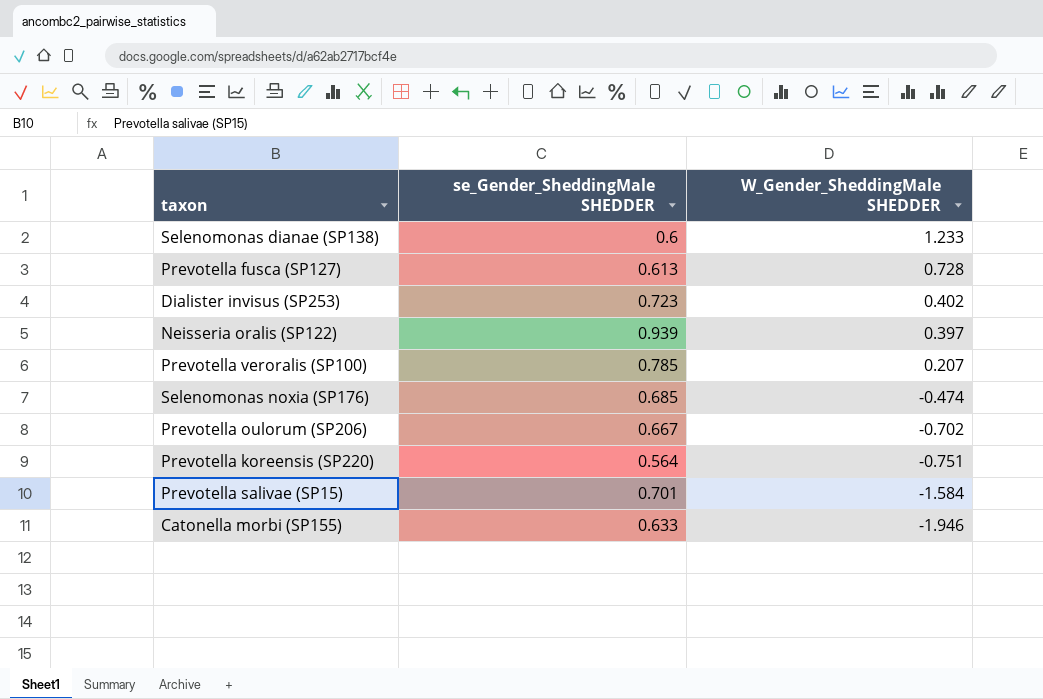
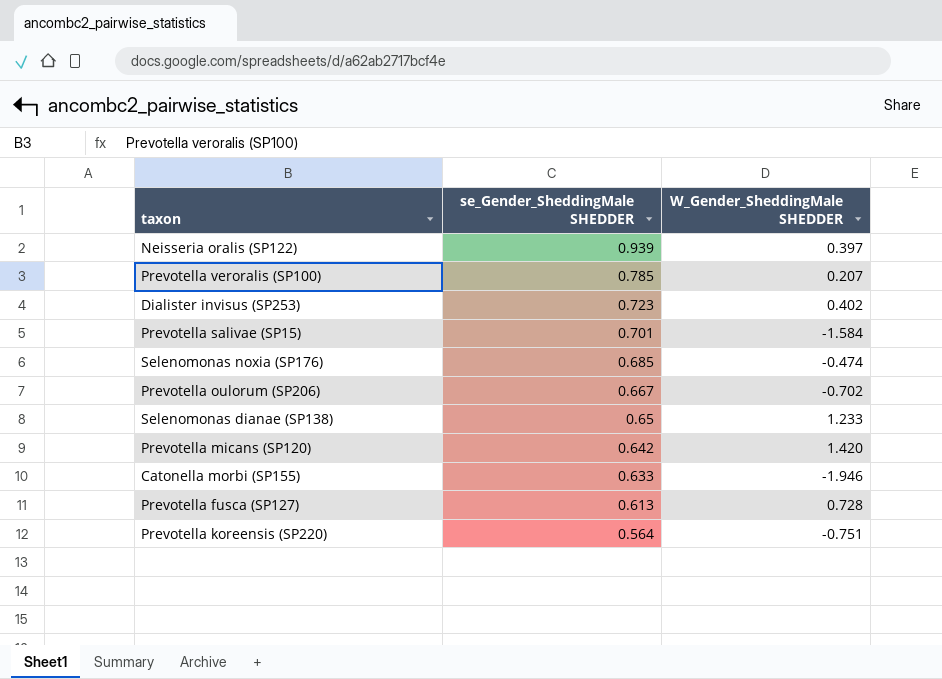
row order: W_Gender_SheddingMale SHEDDER descending -> se_Gender_SheddingMale SHEDDER descending
Selenomonas dianae (SP138) | se_Gender_SheddingMale SHEDDER: 0.6 -> 0.65
row Prevotella micans (SP120): none -> 0.642 | 1.420

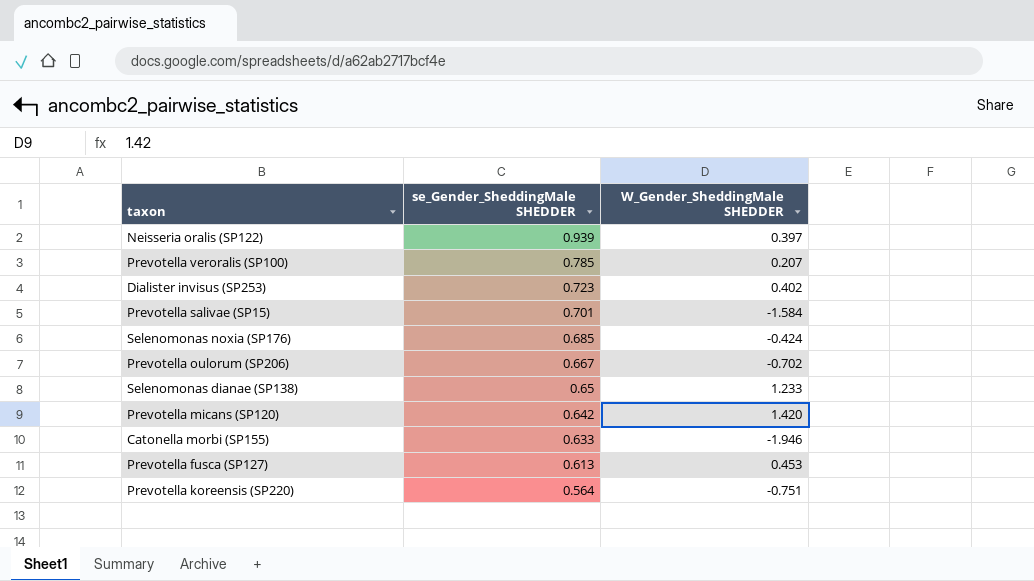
Selenomonas noxia (SP176) | W_Gender_SheddingMale SHEDDER: -0.474 -> -0.424
Prevotella fusca (SP127) | W_Gender_SheddingMale SHEDDER: 0.728 -> 0.453

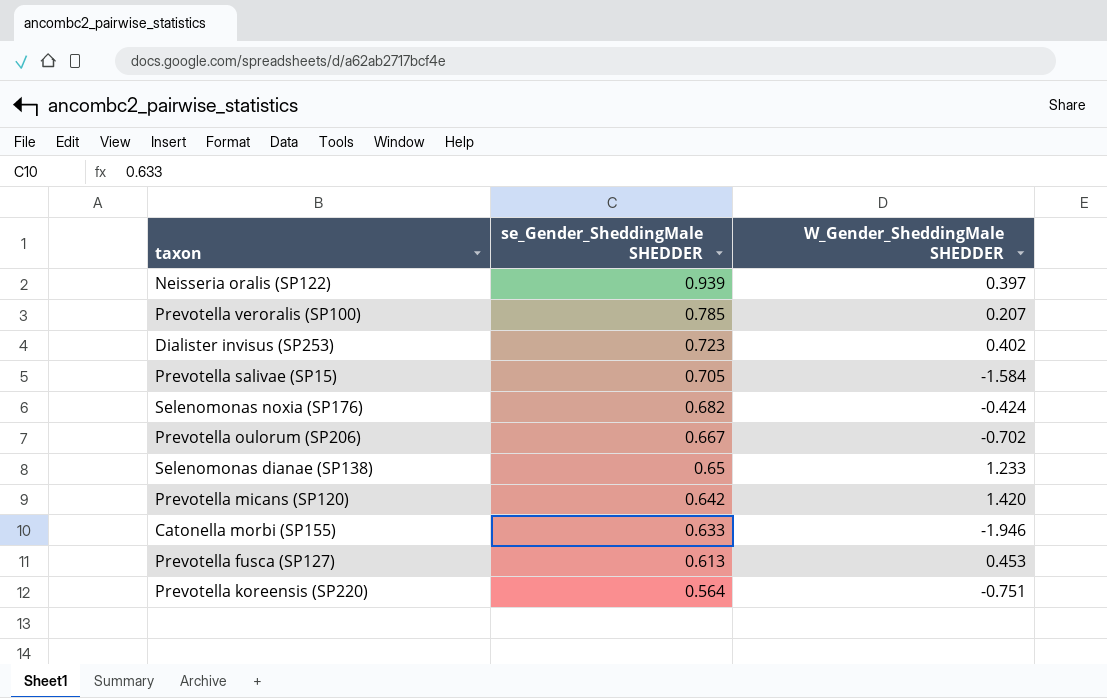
Prevotella salivae (SP15) | se_Gender_SheddingMale SHEDDER: 0.701 -> 0.705
Selenomonas noxia (SP176) | se_Gender_SheddingMale SHEDDER: 0.685 -> 0.682

